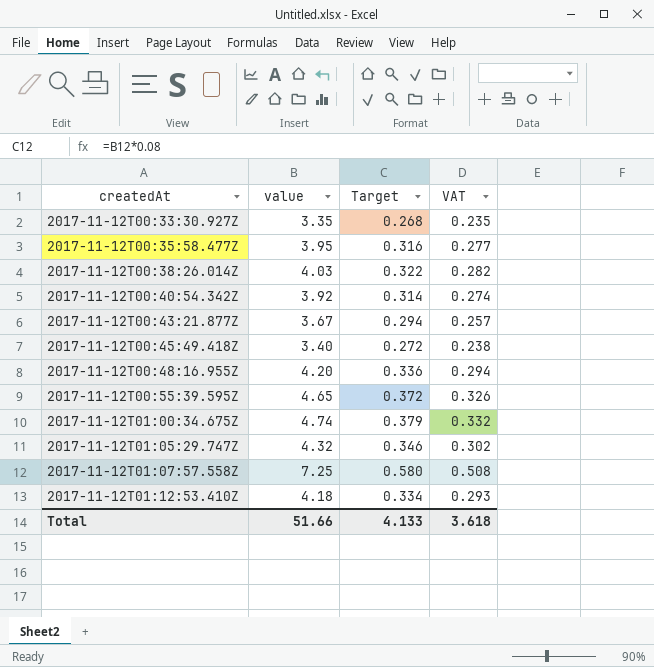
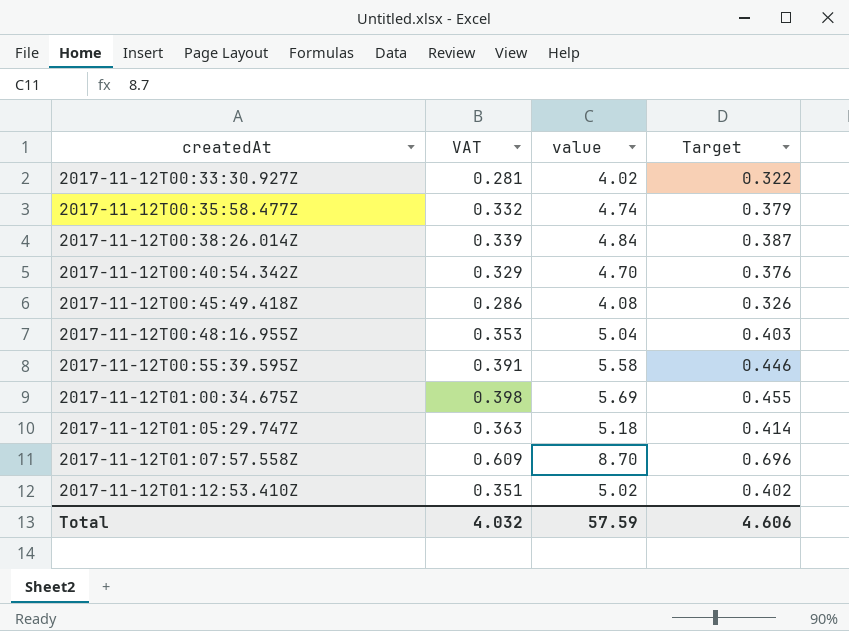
column VAT | position: 4 -> 2
row 2017-11-12T00:43:21.877Z: 3.67 | 0.294 | 0.257 -> none
2017-11-12T00:33:30.927Z | VAT: 0.235 -> 0.281
2017-11-12T00:33:30.927Z | value: 3.35 -> 4.02
2017-11-12T00:33:30.927Z | Target: 0.268 -> 0.322
2017-11-12T00:35:58.477Z | VAT: 0.277 -> 0.332
2017-11-12T00:35:58.477Z | value: 3.95 -> 4.74
2017-11-12T00:35:58.477Z | Target: 0.316 -> 0.379
2017-11-12T00:38:26.014Z | VAT: 0.282 -> 0.339
2017-11-12T00:38:26.014Z | value: 4.03 -> 4.84
2017-11-12T00:38:26.014Z | Target: 0.322 -> 0.387
2017-11-12T00:40:54.342Z | VAT: 0.274 -> 0.329
2017-11-12T00:40:54.342Z | value: 3.92 -> 4.70
2017-11-12T00:40:54.342Z | Target: 0.314 -> 0.376
2017-11-12T00:45:49.418Z | VAT: 0.238 -> 0.286
2017-11-12T00:45:49.418Z | value: 3.40 -> 4.08
2017-11-12T00:45:49.418Z | Target: 0.272 -> 0.326
2017-11-12T00:48:16.955Z | VAT: 0.294 -> 0.353
2017-11-12T00:48:16.955Z | value: 4.20 -> 5.04
2017-11-12T00:48:16.955Z | Target: 0.336 -> 0.403
2017-11-12T00:55:39.595Z | VAT: 0.326 -> 0.391
2017-11-12T00:55:39.595Z | value: 4.65 -> 5.58
2017-11-12T00:55:39.595Z | Target: 0.372 -> 0.446
2017-11-12T01:00:34.675Z | VAT: 0.332 -> 0.398
2017-11-12T01:00:34.675Z | value: 4.74 -> 5.69
2017-11-12T01:00:34.675Z | Target: 0.379 -> 0.455
2017-11-12T01:05:29.747Z | VAT: 0.302 -> 0.363
2017-11-12T01:05:29.747Z | value: 4.32 -> 5.18
2017-11-12T01:05:29.747Z | Target: 0.346 -> 0.414
2017-11-12T01:07:57.558Z | VAT: 0.508 -> 0.609
2017-11-12T01:07:57.558Z | value: 7.25 -> 8.70
2017-11-12T01:07:57.558Z | Target: 0.580 -> 0.696
2017-11-12T01:12:53.410Z | VAT: 0.293 -> 0.351
2017-11-12T01:12:53.410Z | value: 4.18 -> 5.02
2017-11-12T01:12:53.410Z | Target: 0.334 -> 0.402
Total | VAT: 3.618 -> 4.032
Total | value: 51.66 -> 57.59
Total | Target: 4.133 -> 4.606

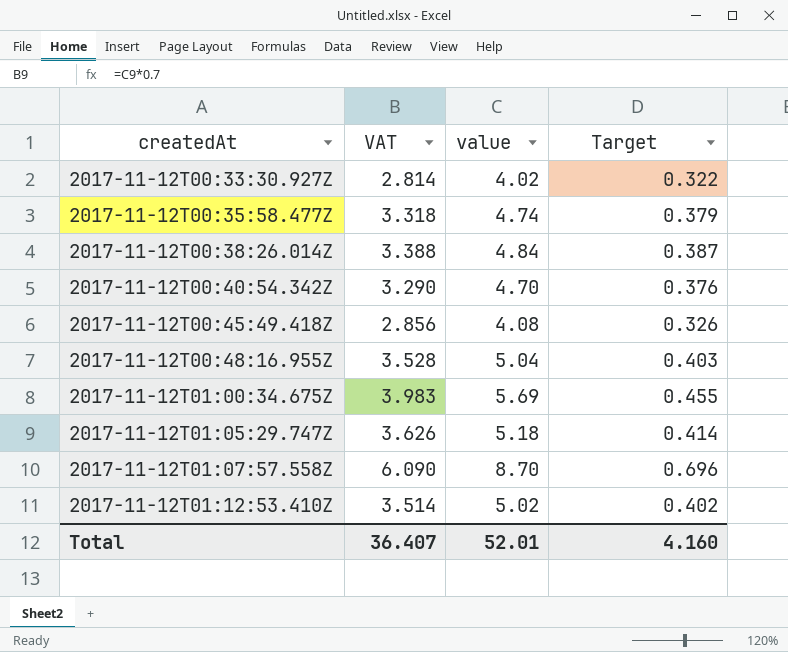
column VAT | formula: [value] * 0.07 -> [value] * 0.7
row 2017-11-12T00:55:39.595Z: 0.391 | 5.58 | 0.446 -> none
Total | VAT: 4.032 -> 36.407
Total | value: 57.59 -> 52.01
Total | Target: 4.606 -> 4.160

